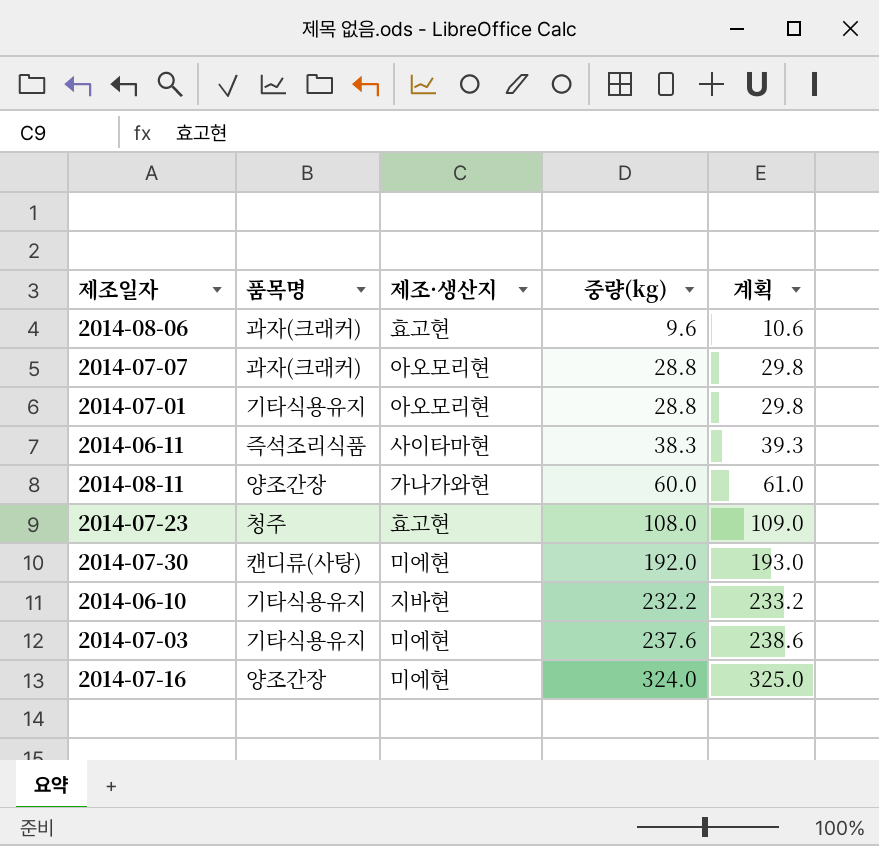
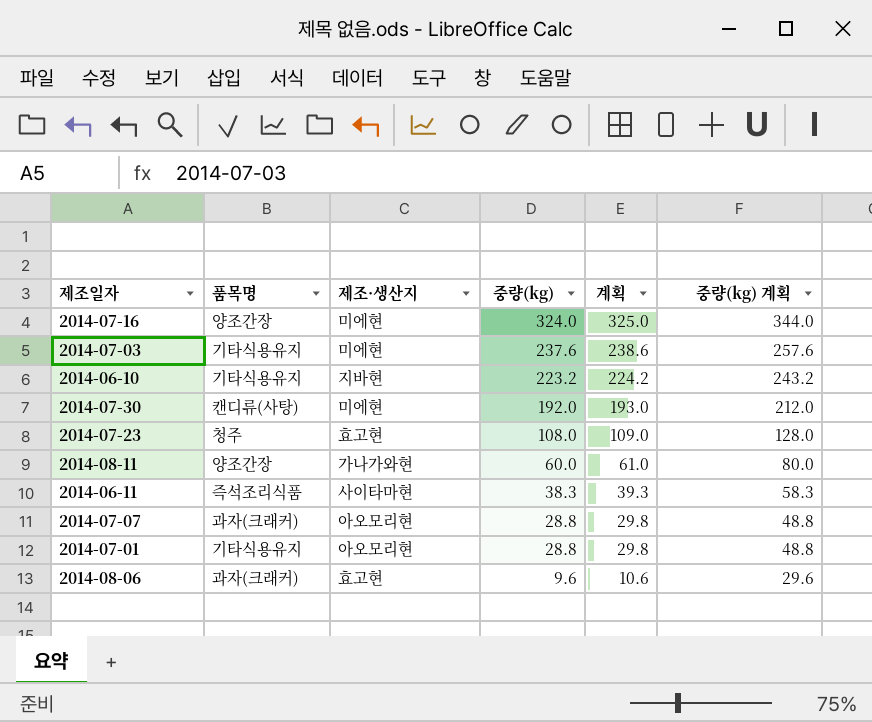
row order: 중량(kg) ascending -> 중량(kg) descending
column 중량(kg) 계획 | formula: none -> [중량(kg)] + 20
2014-06-10 | 중량(kg): 232.2 -> 223.2
2014-06-10 | 계획: 233.2 -> 224.2

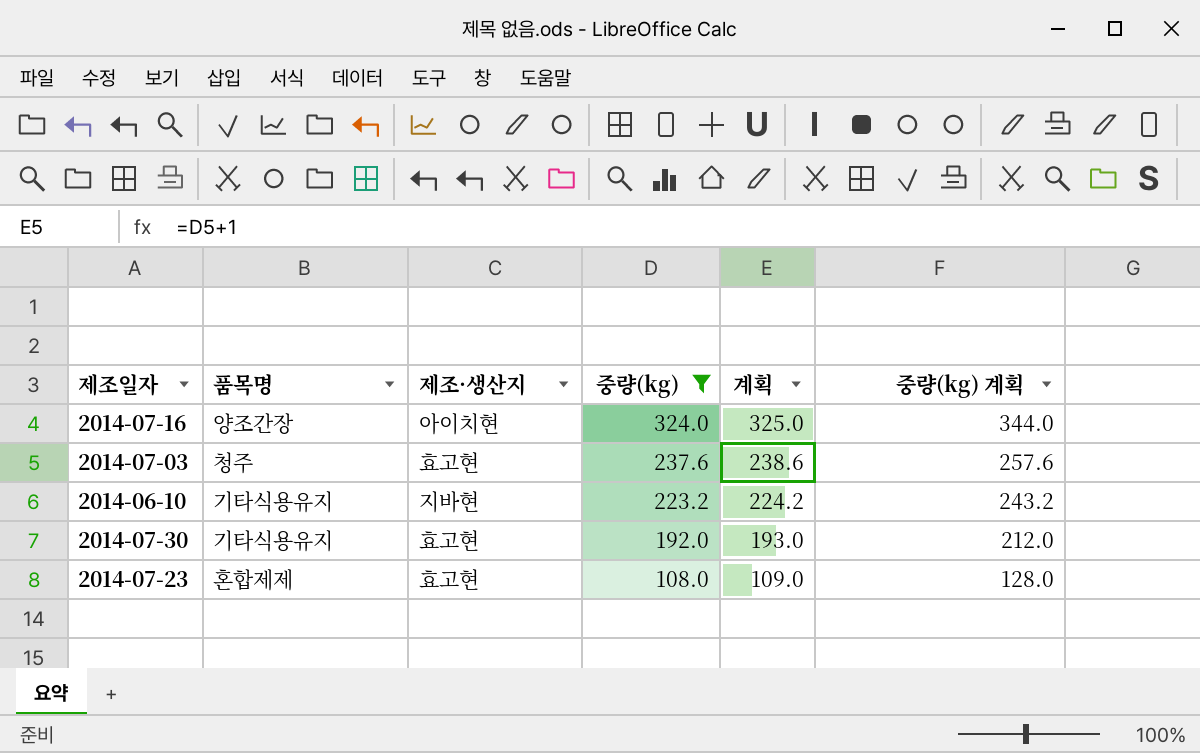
filter: none -> 중량(kg) >= 108.0
2014-07-16 | 제조·생산지: 미에현 -> 아이치현
2014-07-03 | 품목명: 기타식용유지 -> 청주
2014-07-03 | 제조·생산지: 미에현 -> 효고현
2014-07-30 | 품목명: 캔디류(사탕) -> 기타식용유지
2014-07-30 | 제조·생산지: 미에현 -> 효고현
2014-07-23 | 품목명: 청주 -> 혼합제제

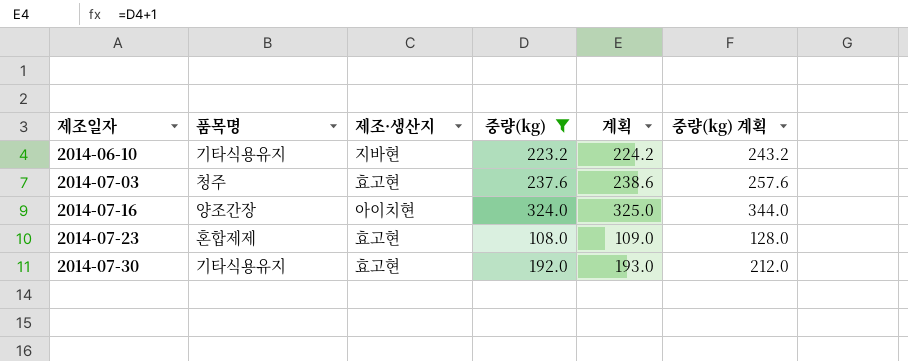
row order: 중량(kg) descending -> 제조일자 ascending

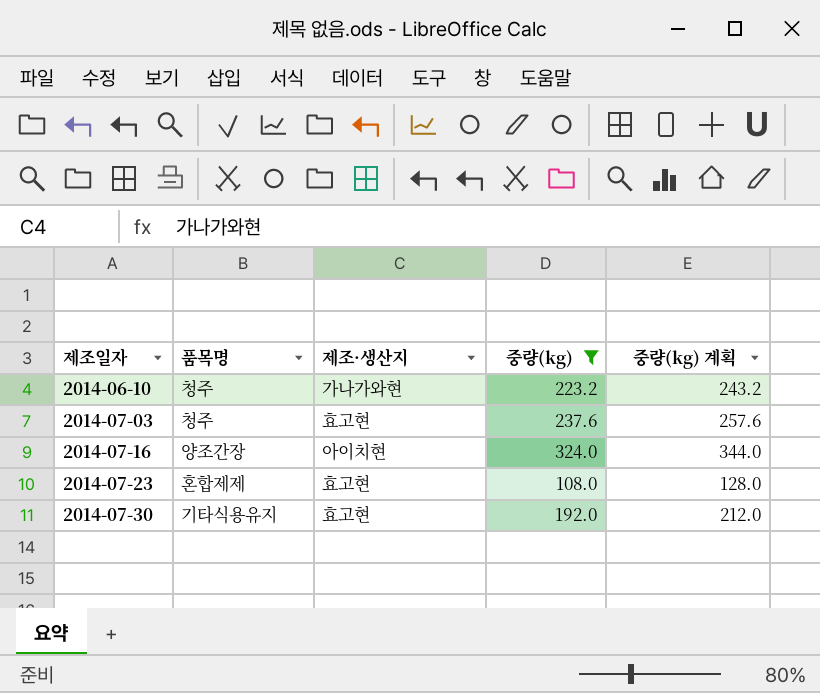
column 계획 | formula: [중량(kg)] + 1 -> none
2014-06-10 | 품목명: 기타식용유지 -> 청주
2014-06-10 | 제조·생산지: 지바현 -> 가나가와현

